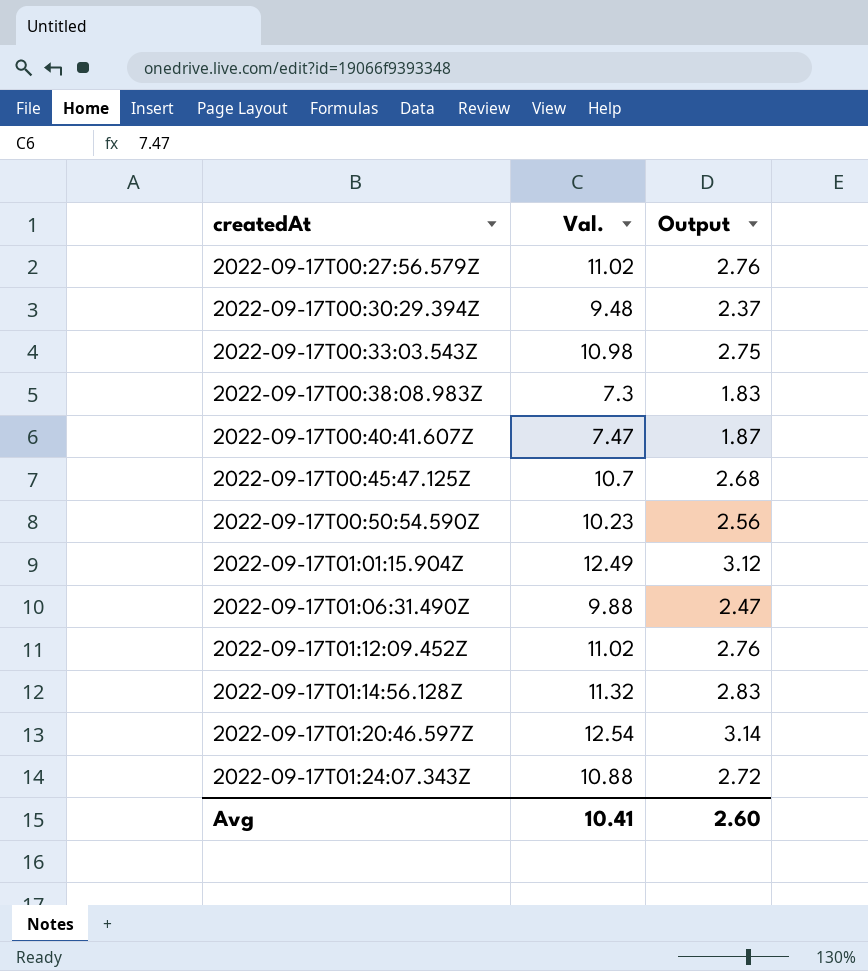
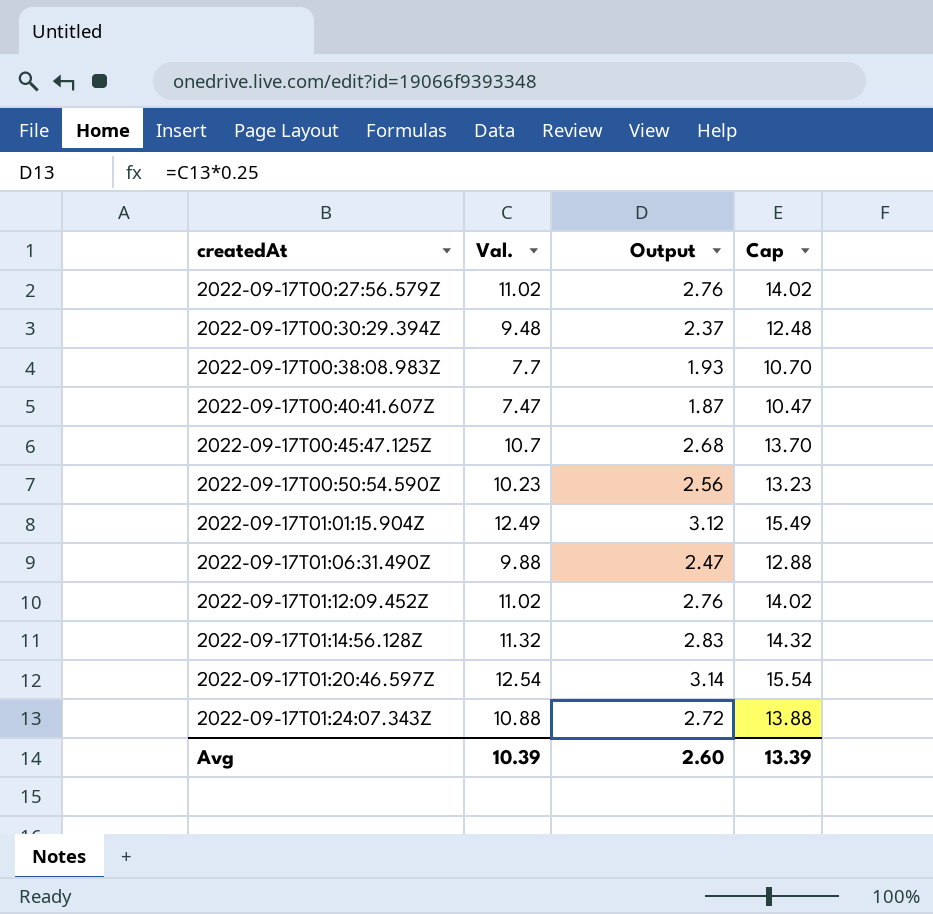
column Cap | formula: none -> [Val.] + 3
row 2022-09-17T00:33:03.543Z: 10.98 | 2.75 -> none
2022-09-17T00:38:08.983Z | Val.: 7.3 -> 7.7
2022-09-17T00:38:08.983Z | Output: 1.83 -> 1.93
Avg | Val.: 10.41 -> 10.39

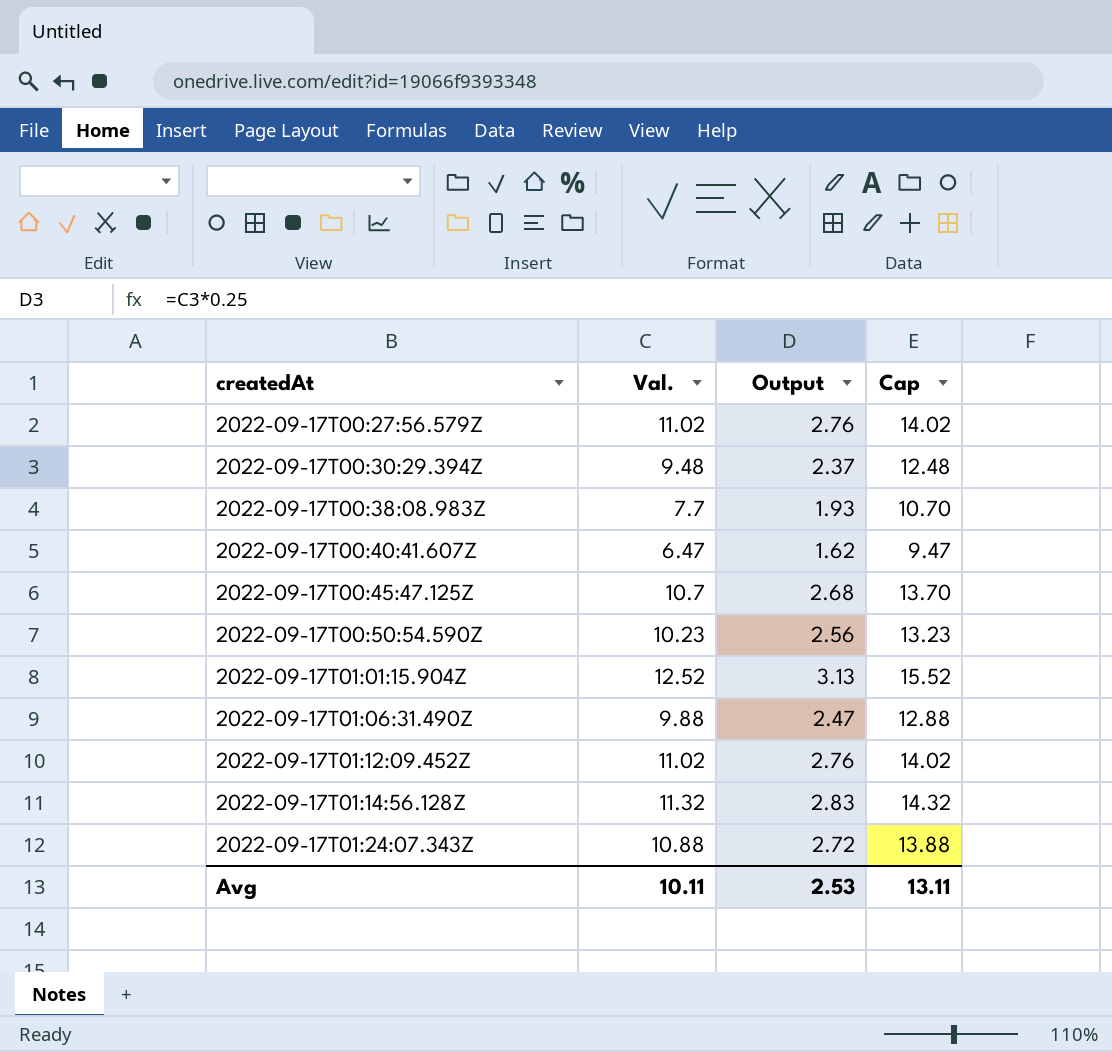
row 2022-09-17T01:20:46.597Z: 12.54 | 3.14 | 15.54 -> none
2022-09-17T00:40:41.607Z | Val.: 7.47 -> 6.47
2022-09-17T00:40:41.607Z | Output: 1.87 -> 1.62
2022-09-17T00:40:41.607Z | Cap: 10.47 -> 9.47
2022-09-17T01:01:15.904Z | Val.: 12.49 -> 12.52
2022-09-17T01:01:15.904Z | Output: 3.12 -> 3.13
2022-09-17T01:01:15.904Z | Cap: 15.49 -> 15.52
Avg | Val.: 10.39 -> 10.11
Avg | Output: 2.60 -> 2.53
Avg | Cap: 13.39 -> 13.11

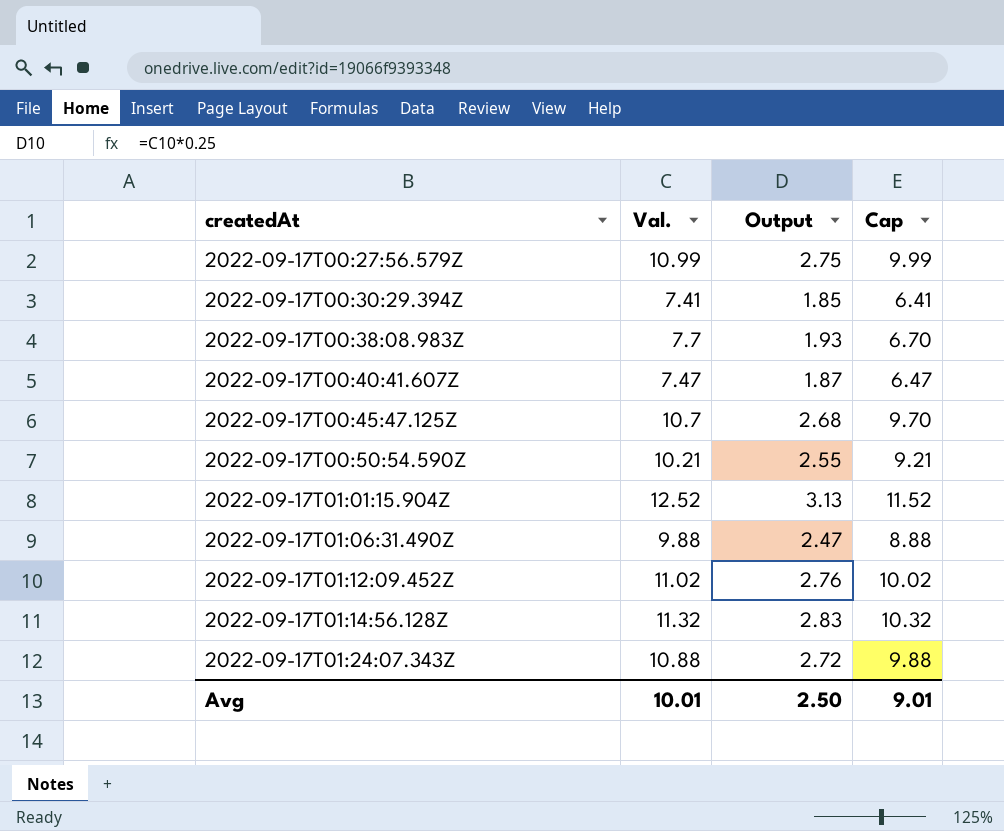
column Cap | formula: [Val.] + 3 -> [Val.] - 1
2022-09-17T00:27:56.579Z | Val.: 11.02 -> 10.99
2022-09-17T00:27:56.579Z | Output: 2.76 -> 2.75
2022-09-17T00:30:29.394Z | Val.: 9.48 -> 7.41
2022-09-17T00:30:29.394Z | Output: 2.37 -> 1.85
2022-09-17T00:40:41.607Z | Val.: 6.47 -> 7.47
2022-09-17T00:40:41.607Z | Output: 1.62 -> 1.87
2022-09-17T00:50:54.590Z | Val.: 10.23 -> 10.21
2022-09-17T00:50:54.590Z | Output: 2.56 -> 2.55
Avg | Val.: 10.11 -> 10.01
Avg | Output: 2.53 -> 2.50
Avg | Cap: 13.11 -> 9.01

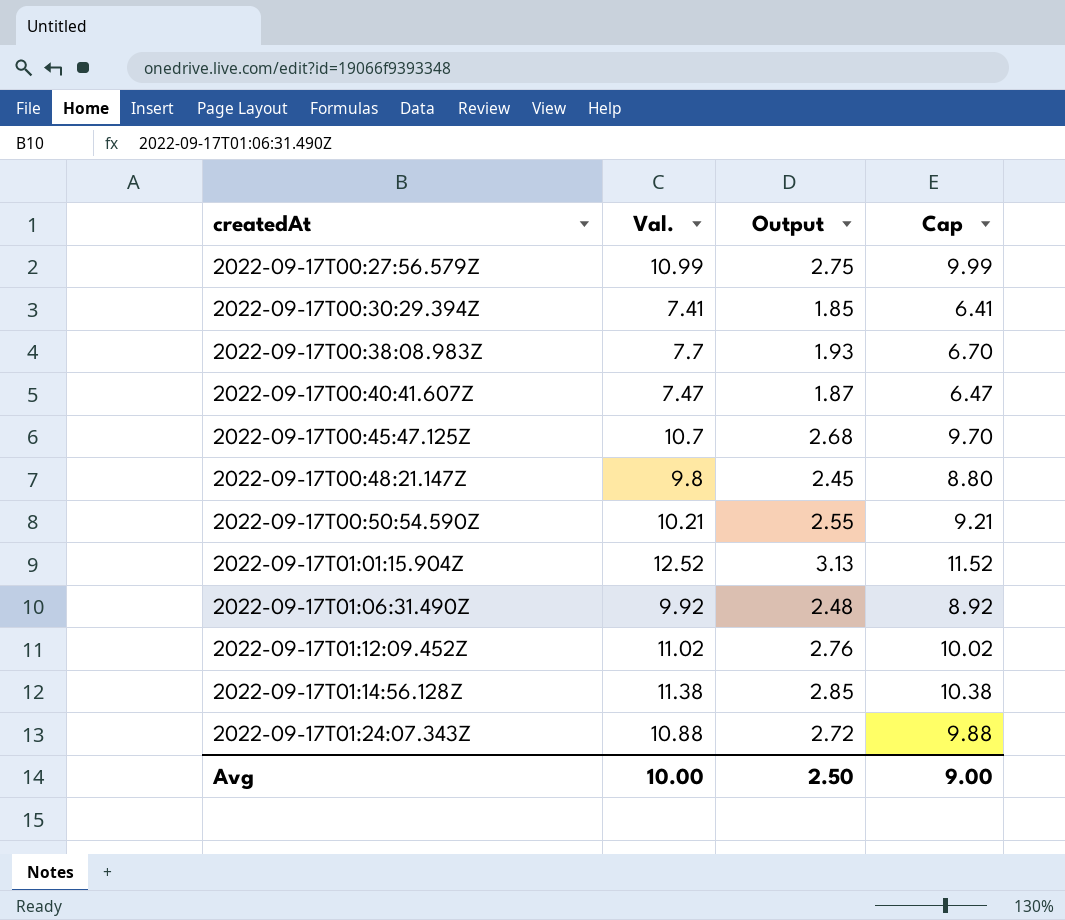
row 2022-09-17T00:48:21.147Z: none -> 9.8 | 2.45 | 8.80
2022-09-17T01:06:31.490Z | Val.: 9.88 -> 9.92
2022-09-17T01:06:31.490Z | Output: 2.47 -> 2.48
2022-09-17T01:06:31.490Z | Cap: 8.88 -> 8.92
2022-09-17T01:14:56.128Z | Val.: 11.32 -> 11.38
2022-09-17T01:14:56.128Z | Output: 2.83 -> 2.85
2022-09-17T01:14:56.128Z | Cap: 10.32 -> 10.38
Avg | Val.: 10.01 -> 10.00
Avg | Cap: 9.01 -> 9.00

